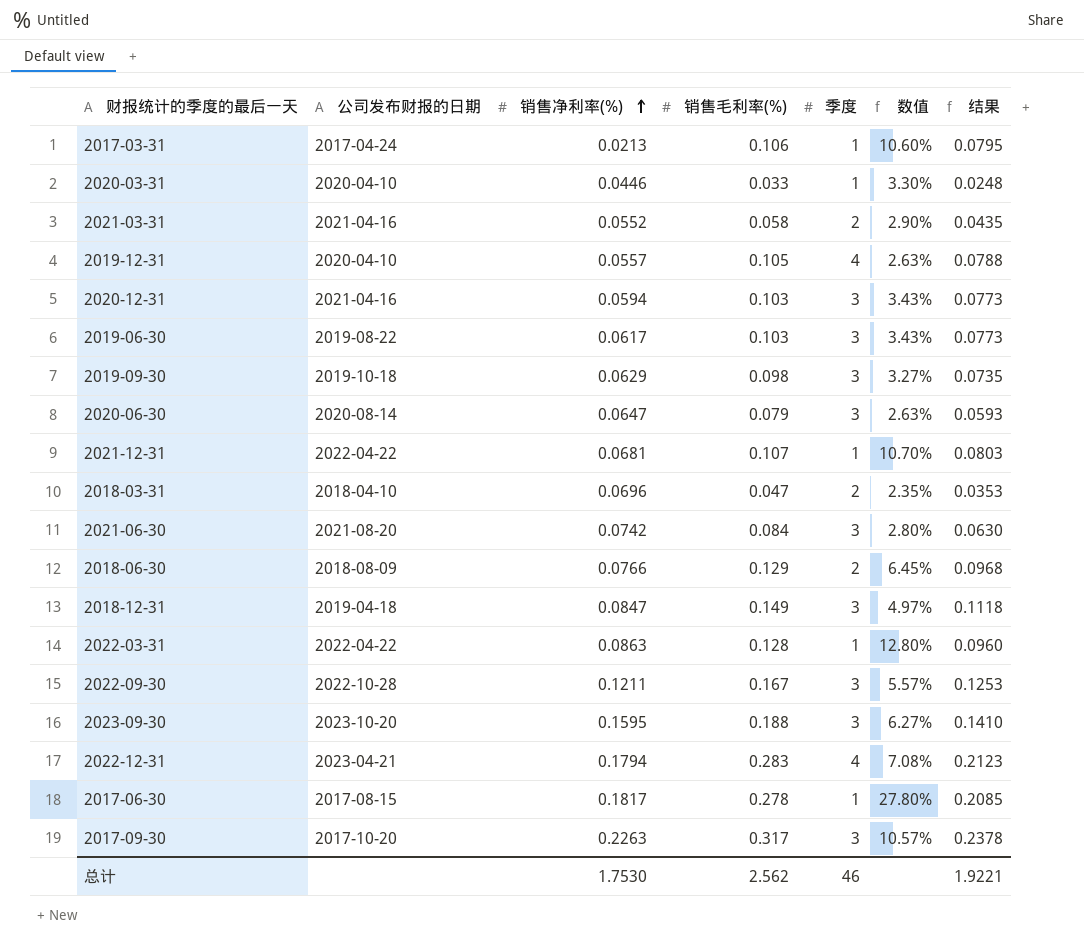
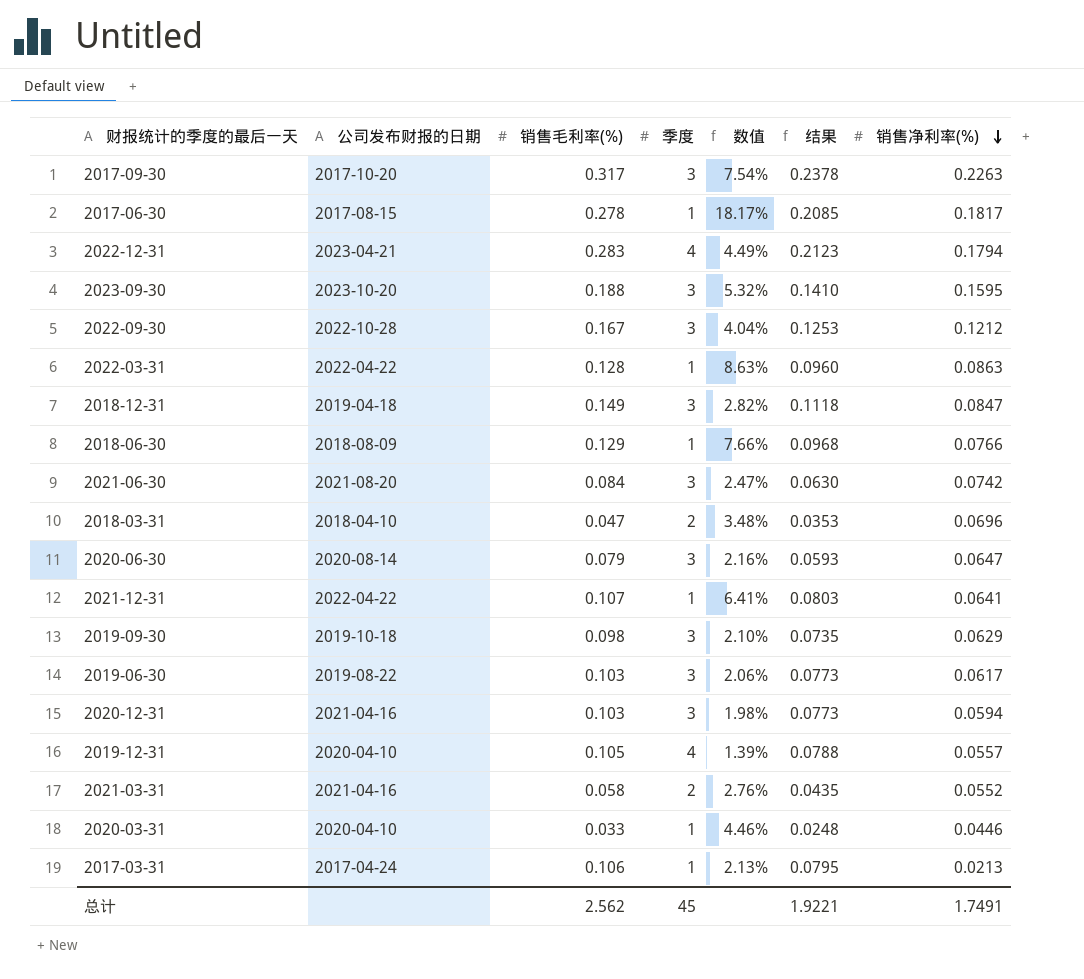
row order: 销售净利率(%) ascending -> 销售净利率(%) descending
column 数值 | formula: [销售毛利率(%)] / [季度] -> [销售净利率(%)] / [季度]
column 销售净利率(%) | position: 3 -> 7
2022-09-30 | 销售净利率(%): 0.1211 -> 0.1212
2018-06-30 | 季度: 2 -> 1
2021-12-31 | 销售净利率(%): 0.0681 -> 0.0641
总计 | 季度: 46 -> 45
总计 | 销售净利率(%): 1.7530 -> 1.7491

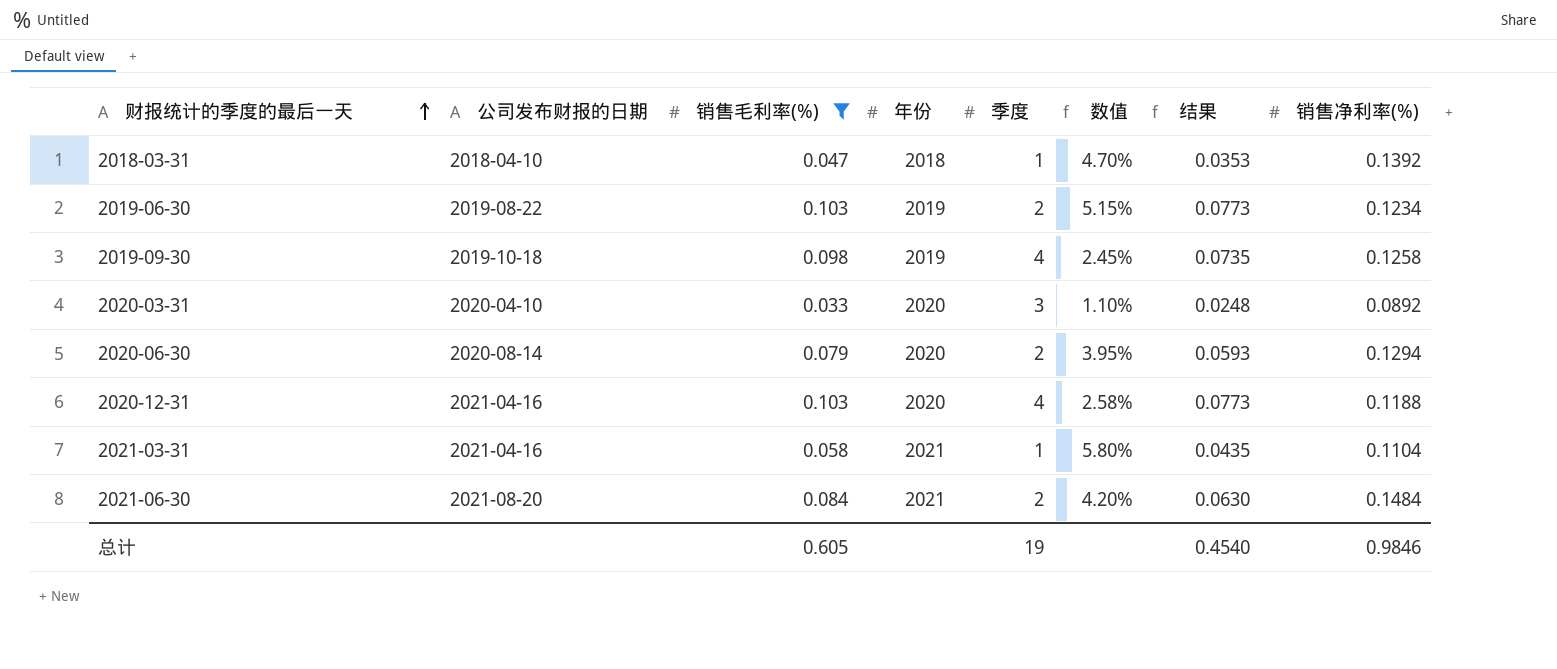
filter: none -> 销售毛利率(%) <= 0.103
row order: 销售净利率(%) descending -> 财报统计的季度的最后一天 ascending
column 年份 | position: none -> 4
column 数值 | formula: [销售净利率(%)] / [季度] -> [销售毛利率(%)] / [季度]
2018-03-31 | 季度: 2 -> 1
2018-03-31 | 销售净利率(%): 0.0696 -> 0.1392
2019-06-30 | 季度: 3 -> 2
2019-06-30 | 销售净利率(%): 0.0617 -> 0.1234
2019-09-30 | 季度: 3 -> 4
2019-09-30 | 销售净利率(%): 0.0629 -> 0.1258
2020-03-31 | 季度: 1 -> 3
2020-03-31 | 销售净利率(%): 0.0446 -> 0.0892
2020-06-30 | 季度: 3 -> 2
2020-06-30 | 销售净利率(%): 0.0647 -> 0.1294
2020-12-31 | 季度: 3 -> 4
2020-12-31 | 销售净利率(%): 0.0594 -> 0.1188
2021-03-31 | 季度: 2 -> 1
2021-03-31 | 销售净利率(%): 0.0552 -> 0.1104
2021-06-30 | 季度: 3 -> 2
2021-06-30 | 销售净利率(%): 0.0742 -> 0.1484
总计 | 销售毛利率(%): 2.562 -> 0.605
总计 | 季度: 45 -> 19
总计 | 结果: 1.9221 -> 0.4540
总计 | 销售净利率(%): 1.7491 -> 0.9846

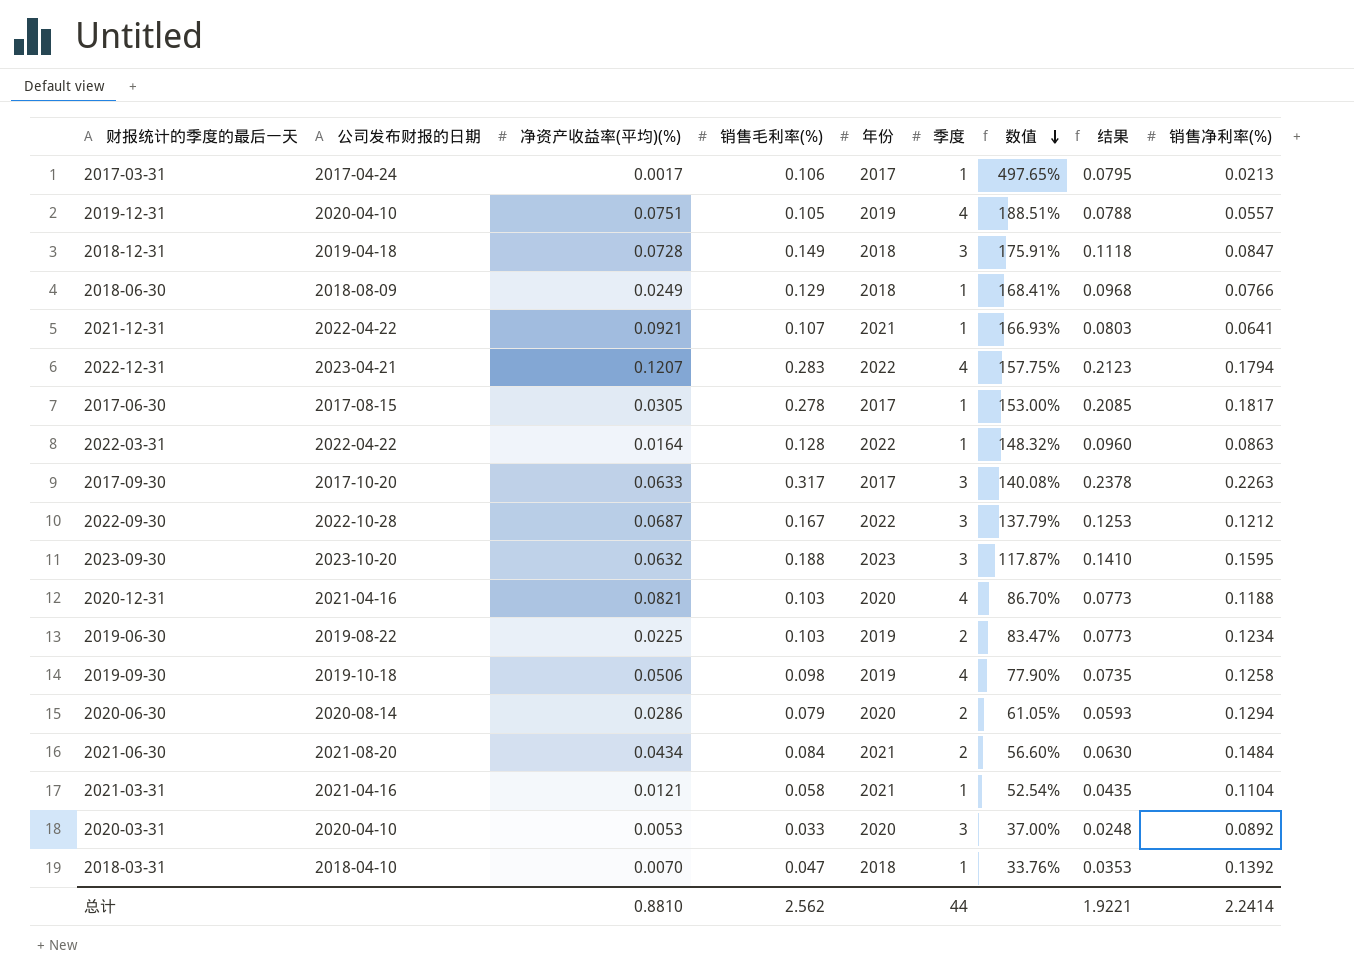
filter: 销售毛利率(%) <= 0.103 -> none
row order: 财报统计的季度的最后一天 ascending -> 数值 descending
column 净资产收益率(平均)(%) | position: none -> 3
column 数值 | formula: [销售毛利率(%)] / [季度] -> [销售毛利率(%)] / [销售净利率(%)]
总计 | 销售毛利率(%): 0.605 -> 2.562
总计 | 季度: 19 -> 44
总计 | 结果: 0.4540 -> 1.9221
总计 | 销售净利率(%): 0.9846 -> 2.2414

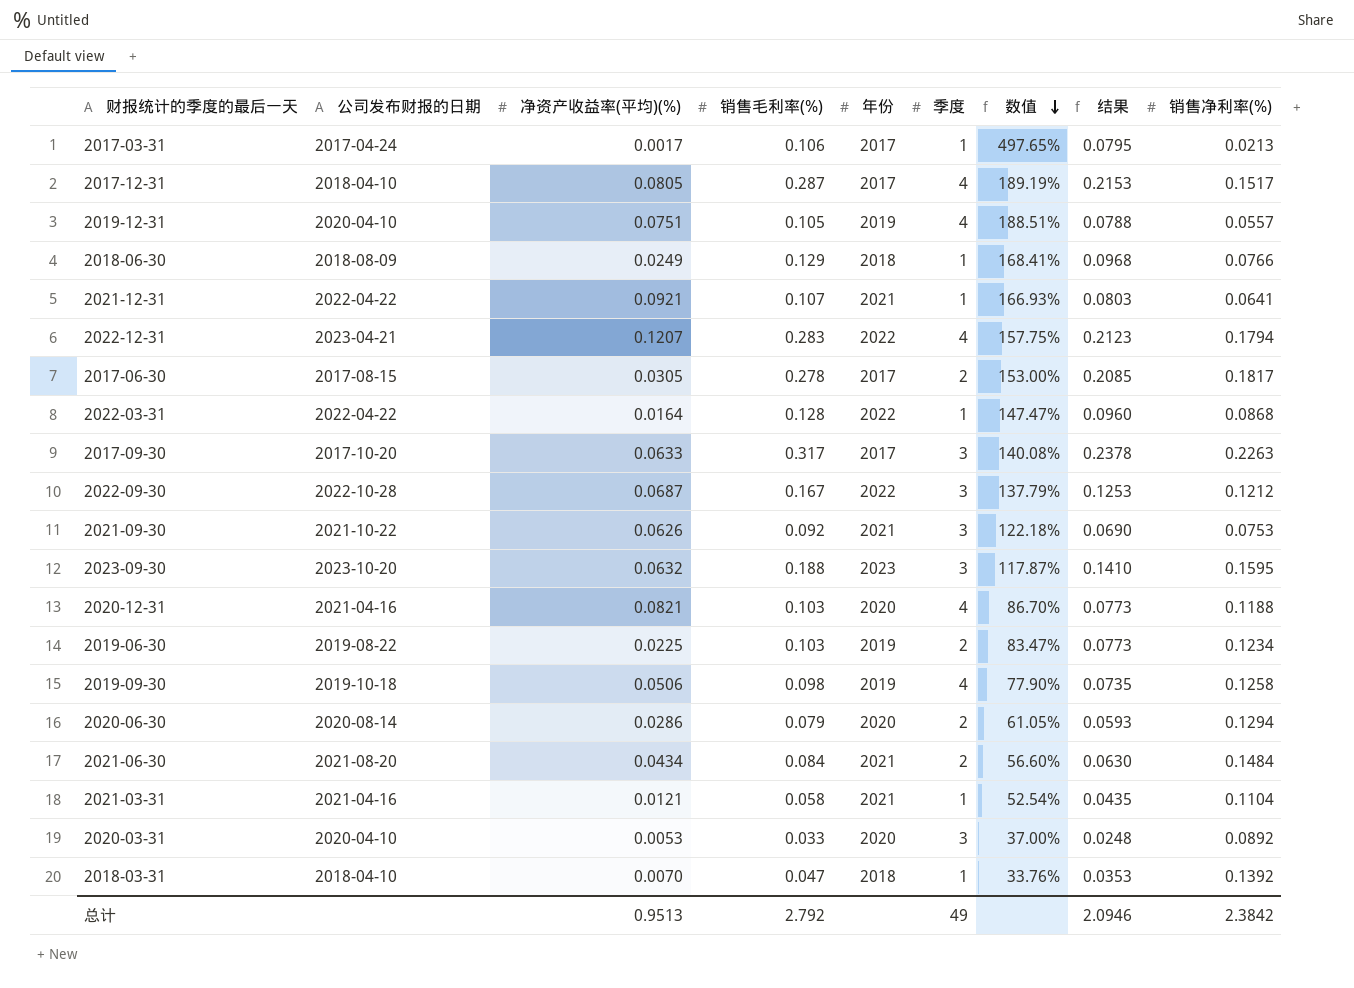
row 2018-12-31: 2019-04-18 | 0.0728 | 0.149 | 2018 | 3 | 175.91% | 0.1118 | 0.0847 -> none
row 2017-12-31: none -> 2018-04-10 | 0.0805 | 0.287 | 2017 | 4 | 189.19% | 0.2153 | 0.1517
2017-06-30 | 季度: 1 -> 2
2022-03-31 | 数值: 148.32% -> 147.47%
2022-03-31 | 销售净利率(%): 0.0863 -> 0.0868
row 2021-09-30: none -> 2021-10-22 | 0.0626 | 0.092 | 2021 | 3 | 122.18% | 0.0690 | 0.0753
总计 | 净资产收益率(平均)(%): 0.8810 -> 0.9513
总计 | 销售毛利率(%): 2.562 -> 2.792
总计 | 季度: 44 -> 49
总计 | 结果: 1.9221 -> 2.0946
总计 | 销售净利率(%): 2.2414 -> 2.3842

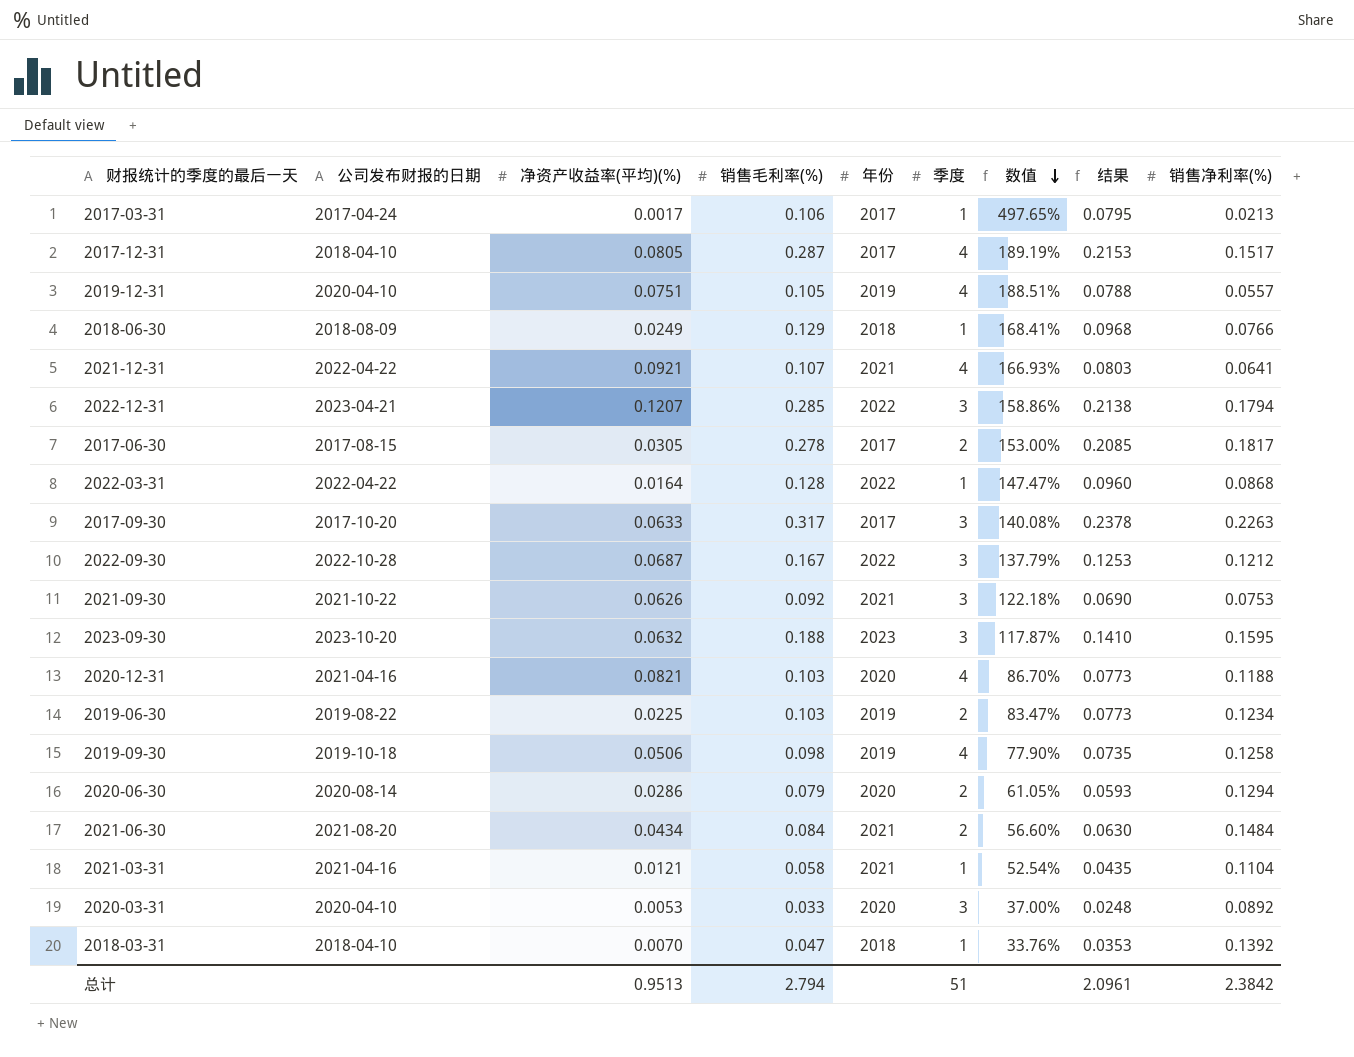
2021-12-31 | 季度: 1 -> 4
2022-12-31 | 销售毛利率(%): 0.283 -> 0.285
2022-12-31 | 季度: 4 -> 3
2022-12-31 | 数值: 157.75% -> 158.86%
2022-12-31 | 结果: 0.2123 -> 0.2138
总计 | 销售毛利率(%): 2.792 -> 2.794
总计 | 季度: 49 -> 51
总计 | 结果: 2.0946 -> 2.0961

